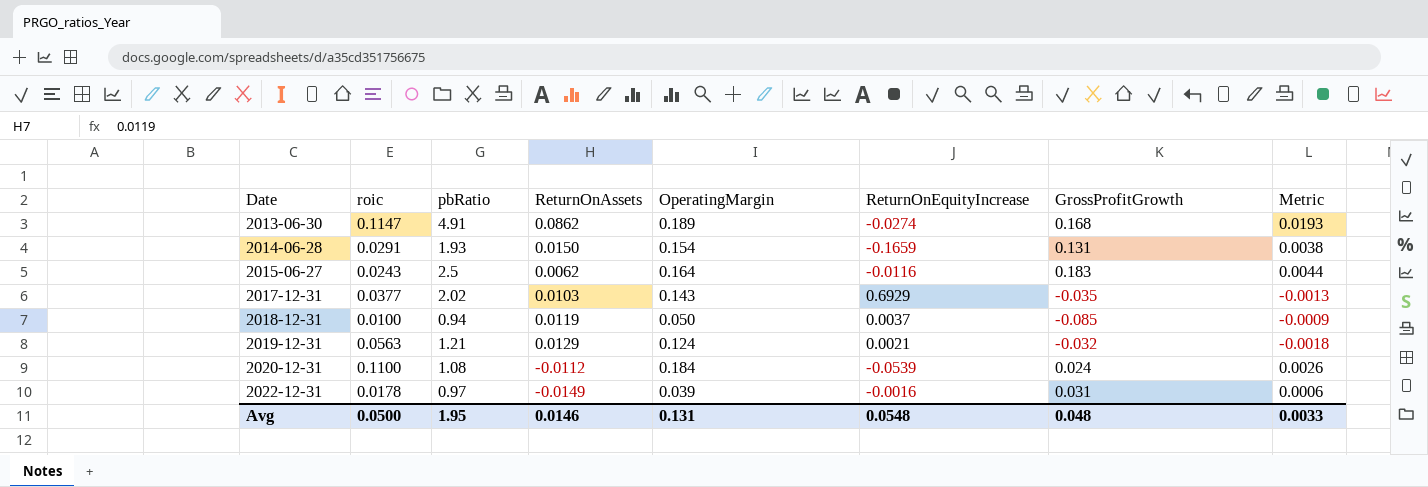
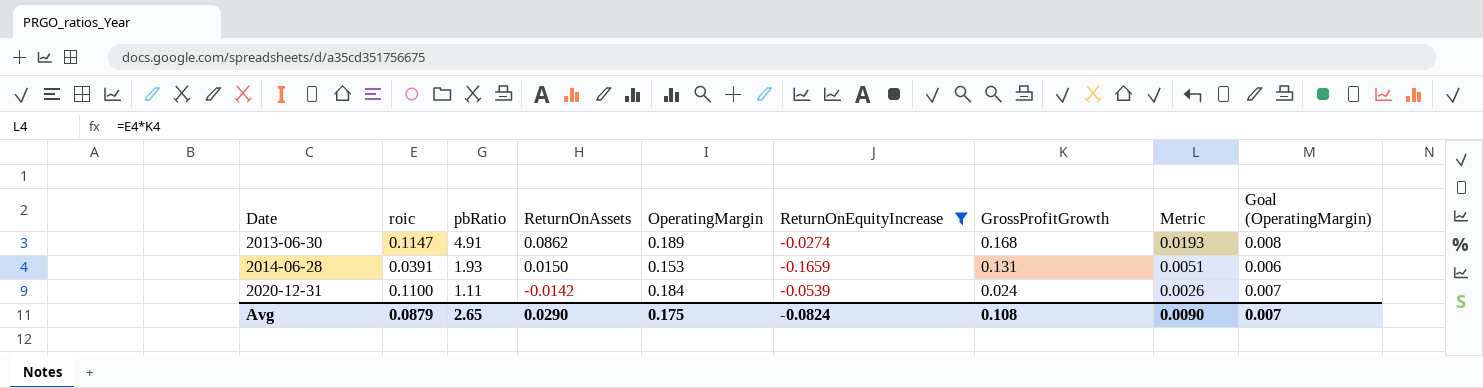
filter: none -> ReturnOnEquityIncrease <= -0.0274
column Goal (OperatingMargin) | formula: none -> [OperatingMargin] * 0.04
2014-06-28 | roic: 0.0291 -> 0.0391
2014-06-28 | OperatingMargin: 0.154 -> 0.153
2014-06-28 | Metric: 0.0038 -> 0.0051
2020-12-31 | pbRatio: 1.08 -> 1.11
2020-12-31 | ReturnOnAssets: -0.0112 -> -0.0142
Avg | roic: 0.0500 -> 0.0879
Avg | pbRatio: 1.95 -> 2.65
Avg | ReturnOnAssets: 0.0146 -> 0.0290
Avg | OperatingMargin: 0.131 -> 0.175
Avg | ReturnOnEquityIncrease: 0.0548 -> -0.0824
Avg | GrossProfitGrowth: 0.048 -> 0.108
Avg | Metric: 0.0033 -> 0.0090

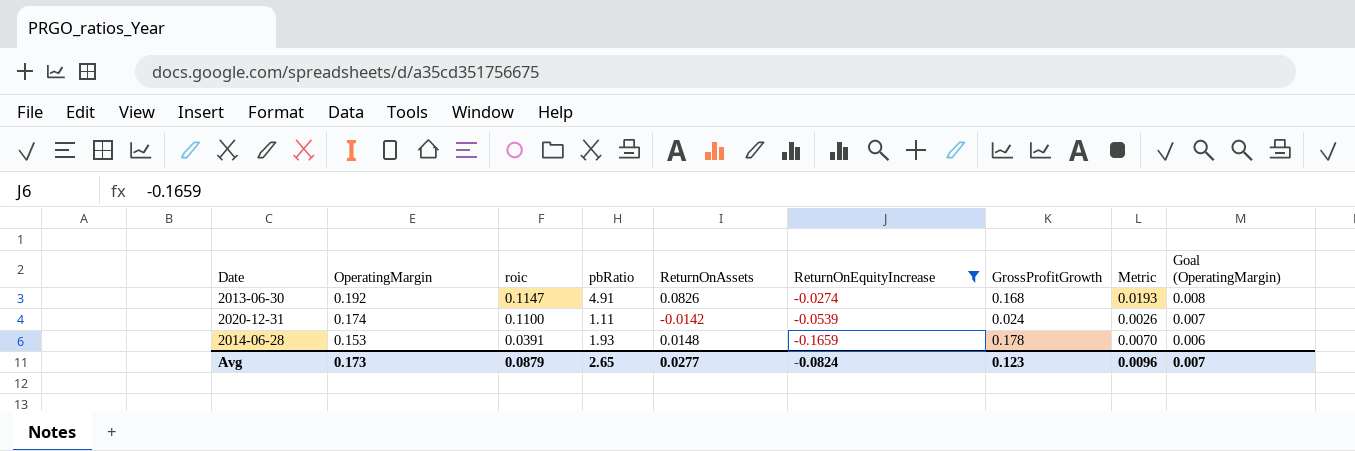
row order: Date ascending -> OperatingMargin descending
column OperatingMargin | position: 5 -> 2
2013-06-30 | OperatingMargin: 0.189 -> 0.192
2013-06-30 | ReturnOnAssets: 0.0862 -> 0.0826
2020-12-31 | OperatingMargin: 0.184 -> 0.174
2014-06-28 | ReturnOnAssets: 0.0150 -> 0.0148
2014-06-28 | GrossProfitGrowth: 0.131 -> 0.178
2014-06-28 | Metric: 0.0051 -> 0.0070
Avg | OperatingMargin: 0.175 -> 0.173
Avg | ReturnOnAssets: 0.0290 -> 0.0277
Avg | GrossProfitGrowth: 0.108 -> 0.123
Avg | Metric: 0.0090 -> 0.0096

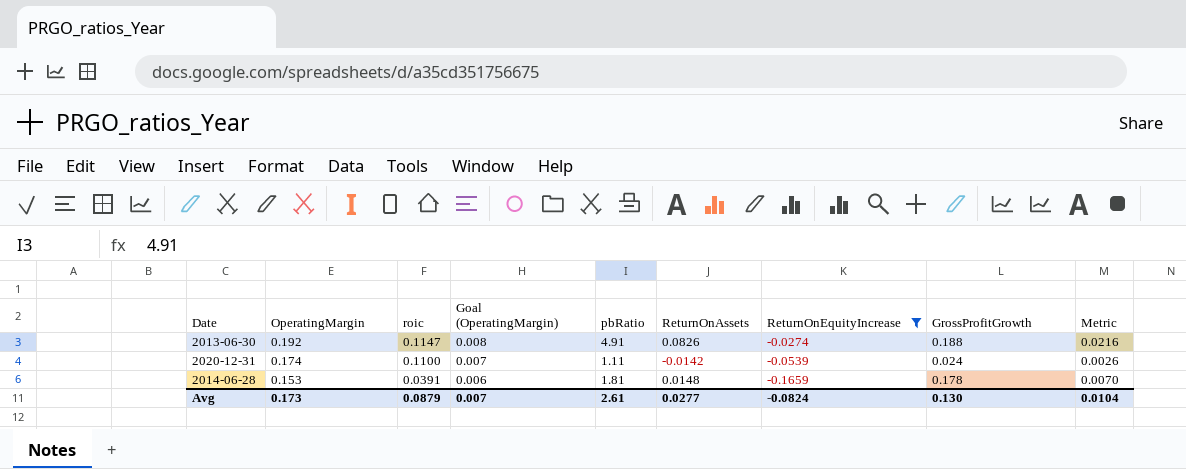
column Goal (OperatingMargin) | position: 9 -> 4
2013-06-30 | GrossProfitGrowth: 0.168 -> 0.188
2013-06-30 | Metric: 0.0193 -> 0.0216
2014-06-28 | pbRatio: 1.93 -> 1.81
Avg | pbRatio: 2.65 -> 2.61
Avg | GrossProfitGrowth: 0.123 -> 0.130
Avg | Metric: 0.0096 -> 0.0104

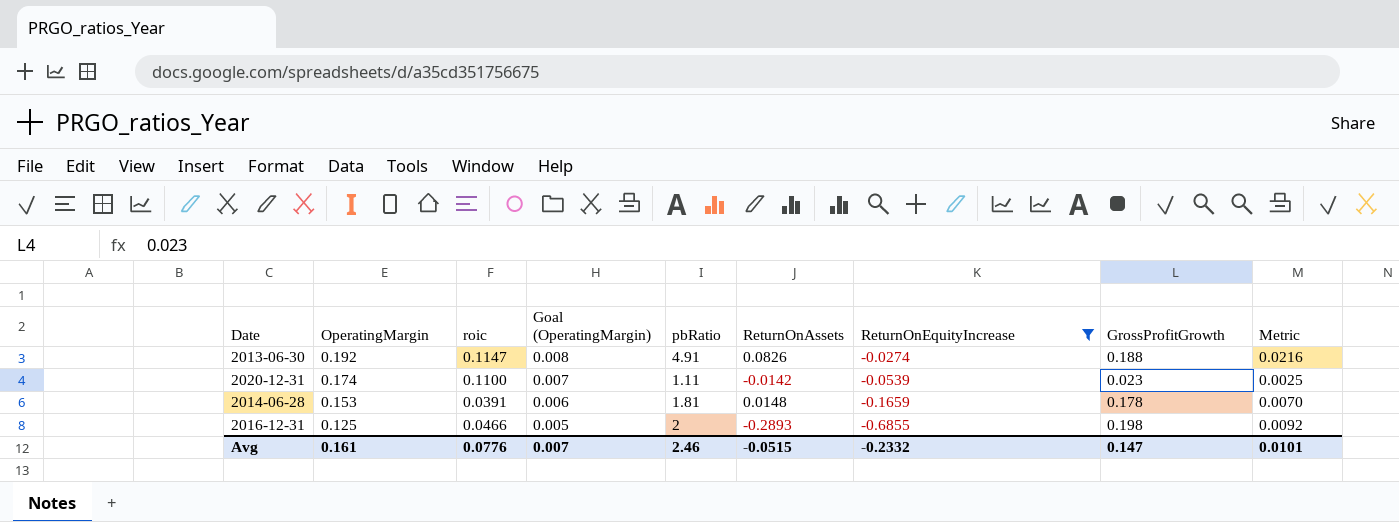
2020-12-31 | GrossProfitGrowth: 0.024 -> 0.023
2020-12-31 | Metric: 0.0026 -> 0.0025
row 2016-12-31: none -> 0.125 | 0.0466 | 0.005 | 2 | -0.2893 | -0.6855 | 0.198 | 0.0092
Avg | OperatingMargin: 0.173 -> 0.161
Avg | roic: 0.0879 -> 0.0776
Avg | pbRatio: 2.61 -> 2.46
Avg | ReturnOnAssets: 0.0277 -> -0.0515
Avg | ReturnOnEquityIncrease: -0.0824 -> -0.2332
Avg | GrossProfitGrowth: 0.130 -> 0.147
Avg | Metric: 0.0104 -> 0.0101

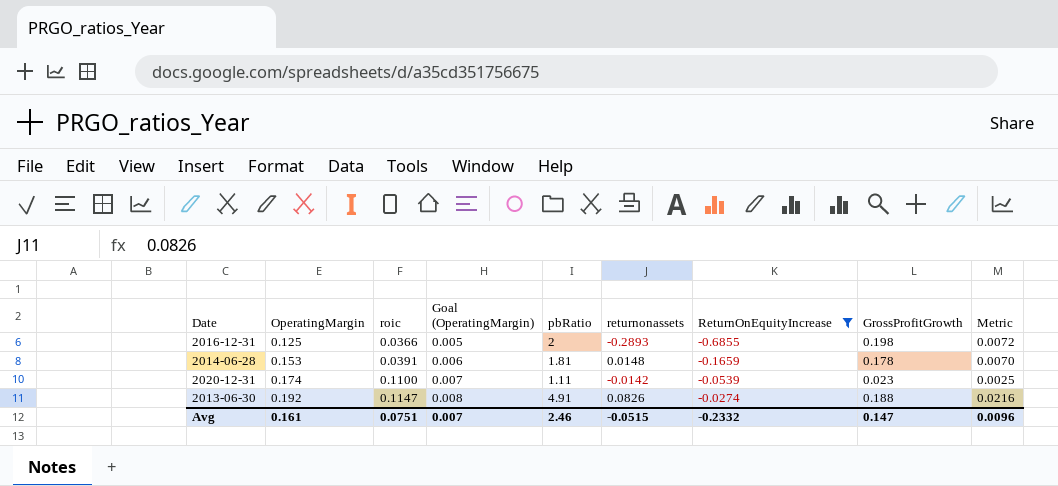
row order: OperatingMargin descending -> OperatingMargin ascending
column name: ReturnOnAssets -> returnonassets
2016-12-31 | roic: 0.0466 -> 0.0366
2016-12-31 | Metric: 0.0092 -> 0.0072
Avg | roic: 0.0776 -> 0.0751
Avg | Metric: 0.0101 -> 0.0096

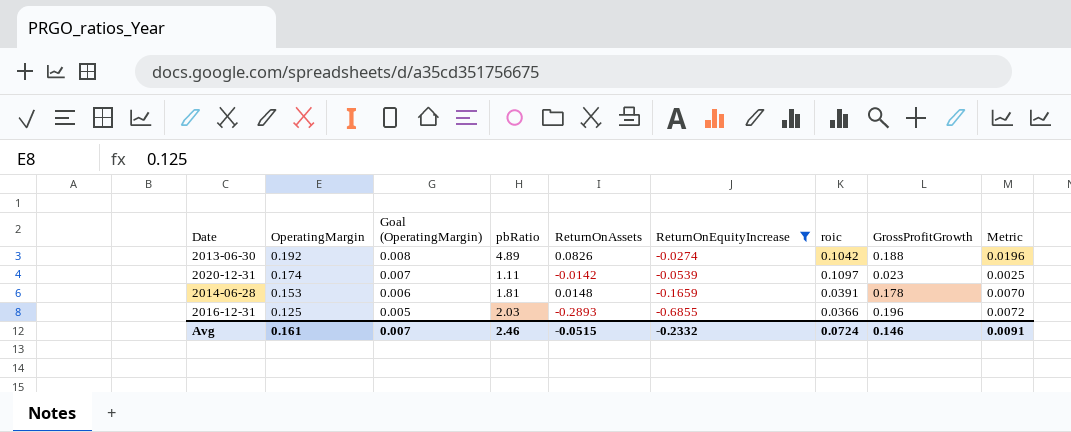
row order: OperatingMargin ascending -> OperatingMargin descending
column name: returnonassets -> ReturnOnAssets
column roic | position: 3 -> 7
2013-06-30 | pbRatio: 4.91 -> 4.89
2013-06-30 | roic: 0.1147 -> 0.1042
2013-06-30 | Metric: 0.0216 -> 0.0196
2020-12-31 | roic: 0.1100 -> 0.1097
2016-12-31 | pbRatio: 2 -> 2.03
2016-12-31 | GrossProfitGrowth: 0.198 -> 0.196
Avg | roic: 0.0751 -> 0.0724
Avg | GrossProfitGrowth: 0.147 -> 0.146
Avg | Metric: 0.0096 -> 0.0091

